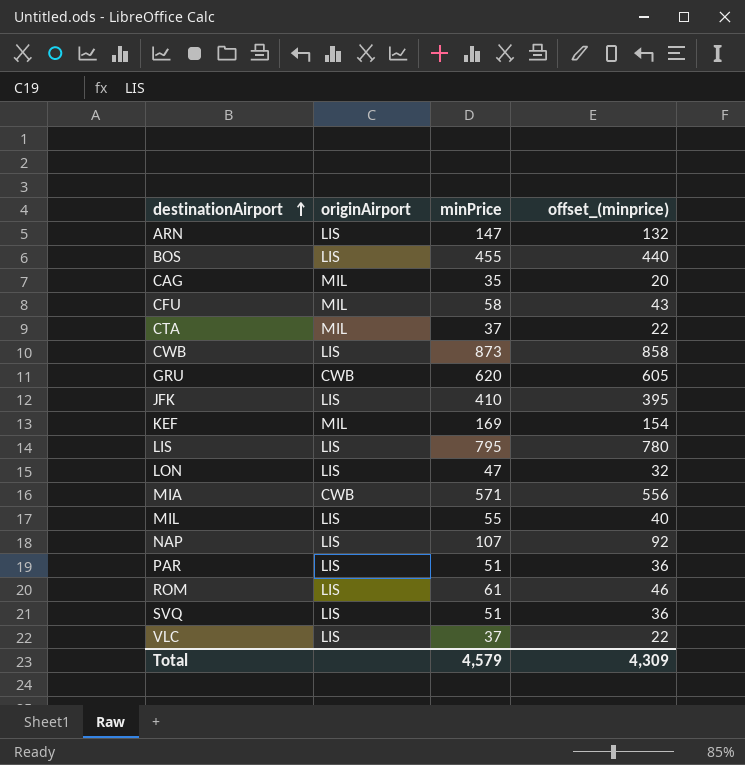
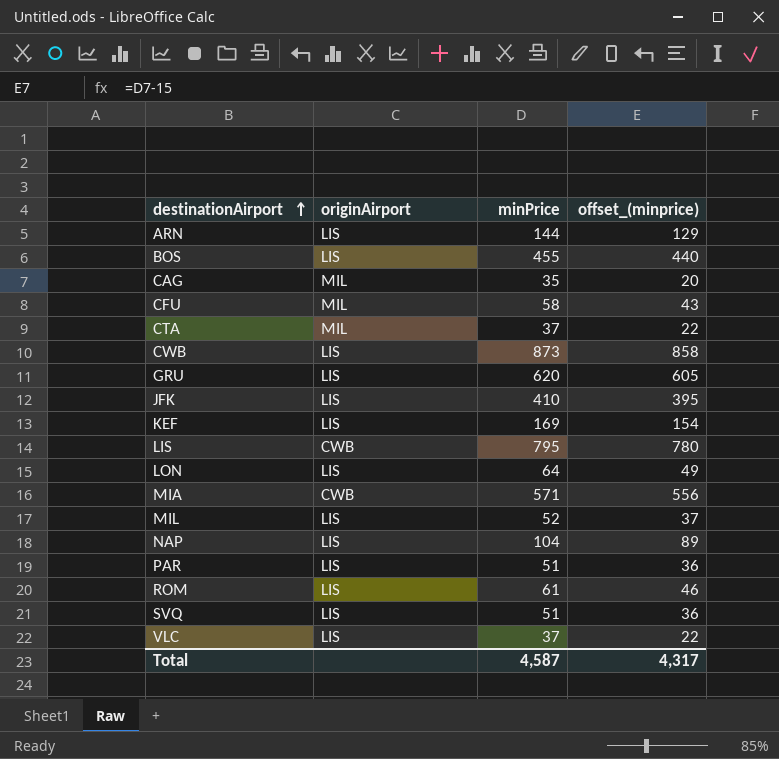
ARN | minPrice: 147 -> 144
ARN | offset_(minprice): 132 -> 129
GRU | originAirport: CWB -> LIS
KEF | originAirport: MIL -> LIS
LIS | originAirport: LIS -> CWB
LON | minPrice: 47 -> 64
LON | offset_(minprice): 32 -> 49
MIL | minPrice: 55 -> 52
MIL | offset_(minprice): 40 -> 37
NAP | minPrice: 107 -> 104
NAP | offset_(minprice): 92 -> 89
Total | minPrice: 4,579 -> 4,587
Total | offset_(minprice): 4,309 -> 4,317

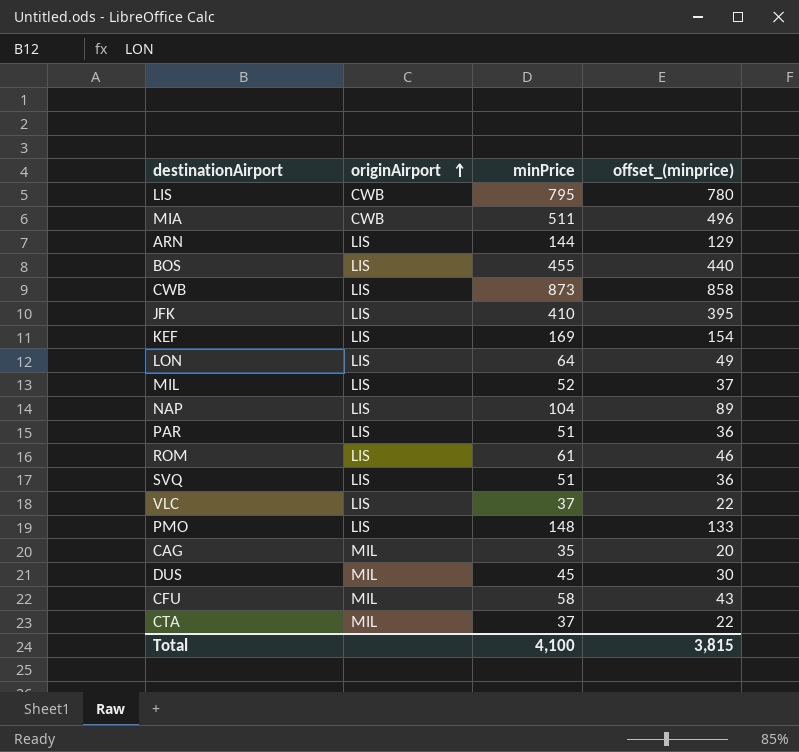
row order: destinationAirport ascending -> originAirport ascending
row GRU: LIS | 620 | 605 -> none
MIA | minPrice: 571 -> 511
MIA | offset_(minprice): 556 -> 496
row PMO: none -> LIS | 148 | 133
row DUS: none -> MIL | 45 | 30
Total | minPrice: 4,587 -> 4,100
Total | offset_(minprice): 4,317 -> 3,815

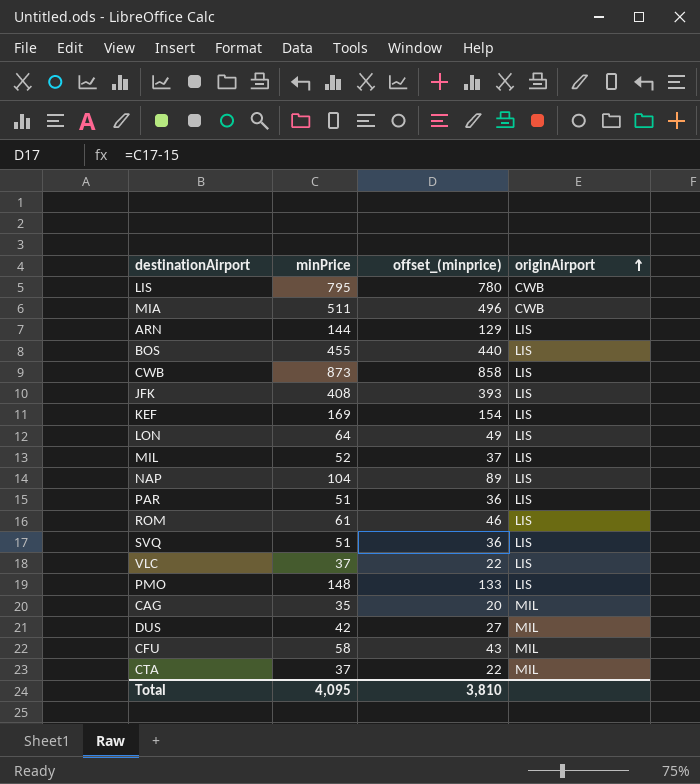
column originAirport | position: 2 -> 4
JFK | minPrice: 410 -> 408
JFK | offset_(minprice): 395 -> 393
DUS | minPrice: 45 -> 42
DUS | offset_(minprice): 30 -> 27
Total | minPrice: 4,100 -> 4,095
Total | offset_(minprice): 3,815 -> 3,810

